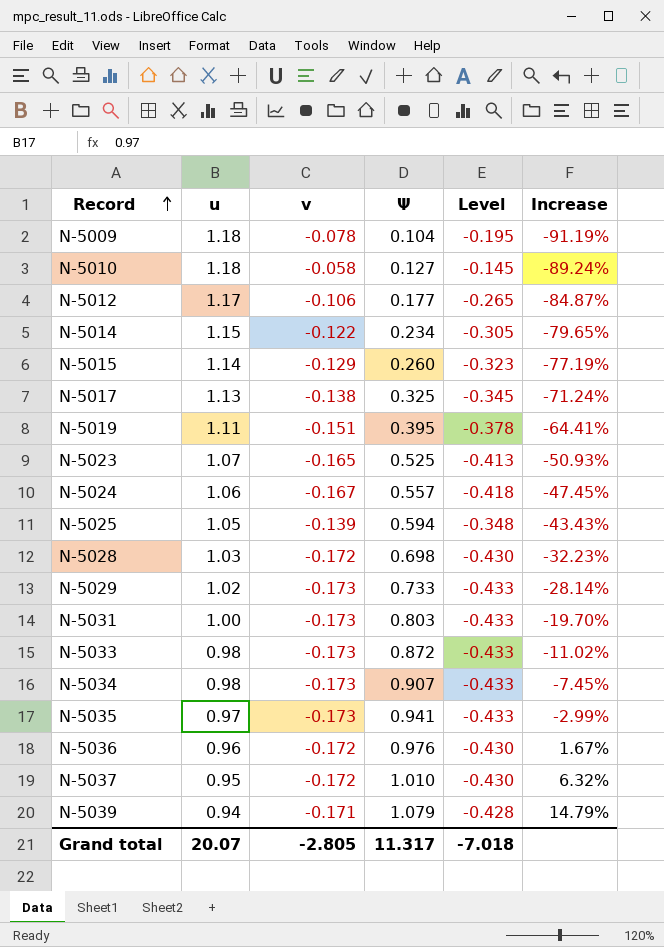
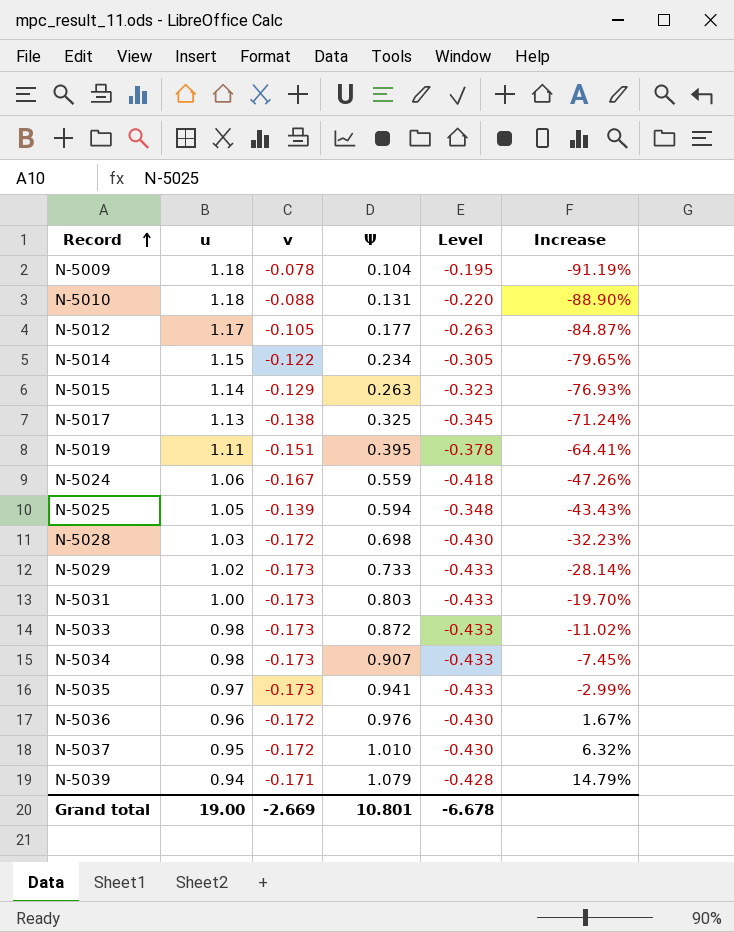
row N-5023: 1.07 | -0.165 | 0.525 | -0.413 | -50.93% -> none
N-5010 | v: -0.058 -> -0.088
N-5010 | Ψ: 0.127 -> 0.131
N-5010 | Level: -0.145 -> -0.220
N-5010 | Increase: -89.24% -> -88.90%
N-5012 | v: -0.106 -> -0.105
N-5012 | Level: -0.265 -> -0.263
N-5015 | Ψ: 0.260 -> 0.263
N-5015 | Increase: -77.19% -> -76.93%
N-5024 | Ψ: 0.557 -> 0.559
N-5024 | Increase: -47.45% -> -47.26%
Grand total | u: 20.07 -> 19.00
Grand total | v: -2.805 -> -2.669
Grand total | Ψ: 11.317 -> 10.801
Grand total | Level: -7.018 -> -6.678

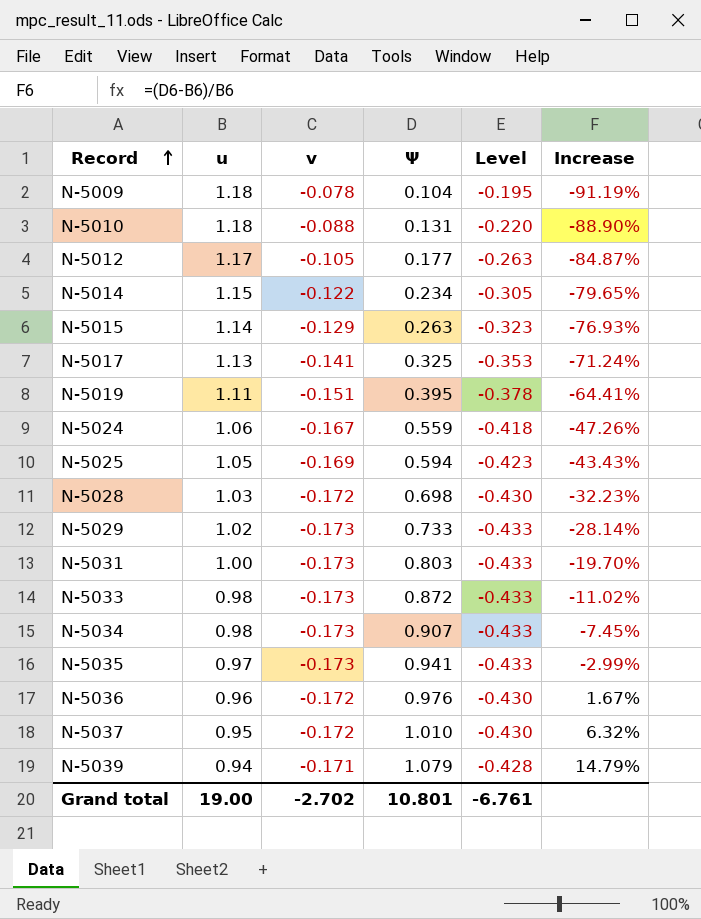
N-5017 | v: -0.138 -> -0.141
N-5017 | Level: -0.345 -> -0.353
N-5025 | v: -0.139 -> -0.169
N-5025 | Level: -0.348 -> -0.423
Grand total | v: -2.669 -> -2.702
Grand total | Level: -6.678 -> -6.761

